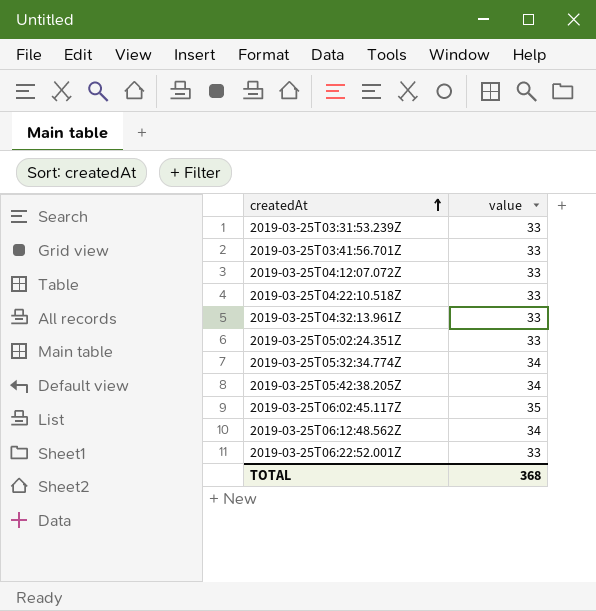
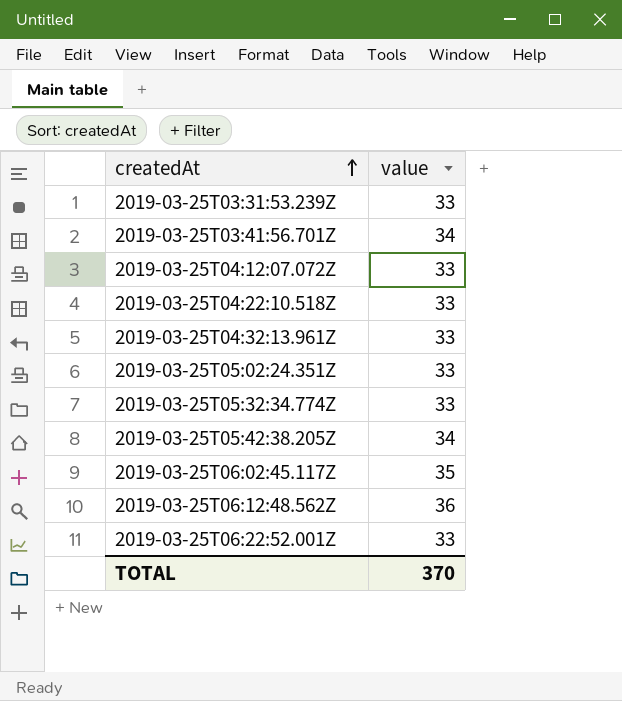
2019-03-25T03:41:56.701Z | value: 33 -> 34
2019-03-25T05:32:34.774Z | value: 34 -> 33
2019-03-25T06:12:48.562Z | value: 34 -> 36
TOTAL | value: 368 -> 370

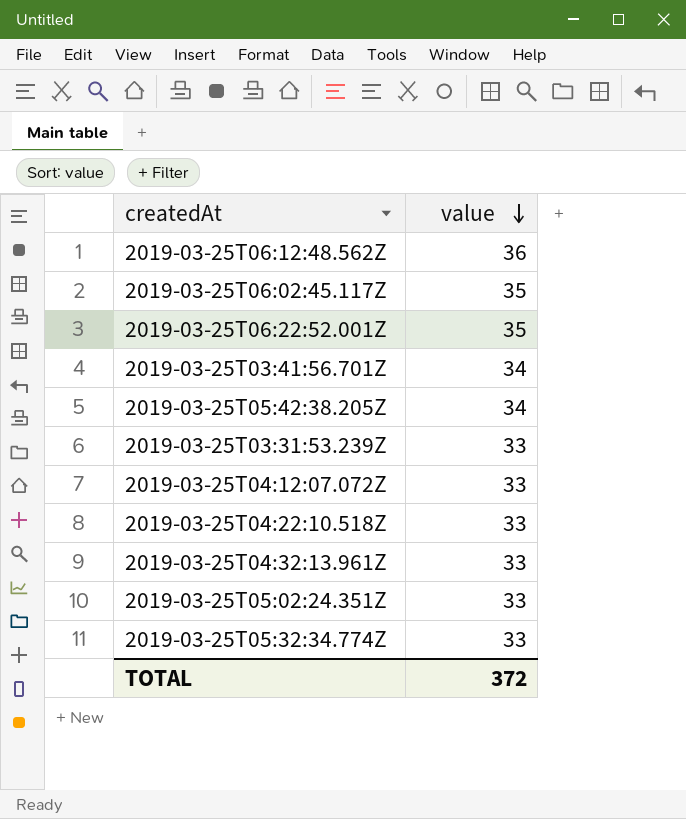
row order: createdAt ascending -> value descending
2019-03-25T06:22:52.001Z | value: 33 -> 35
TOTAL | value: 370 -> 372

